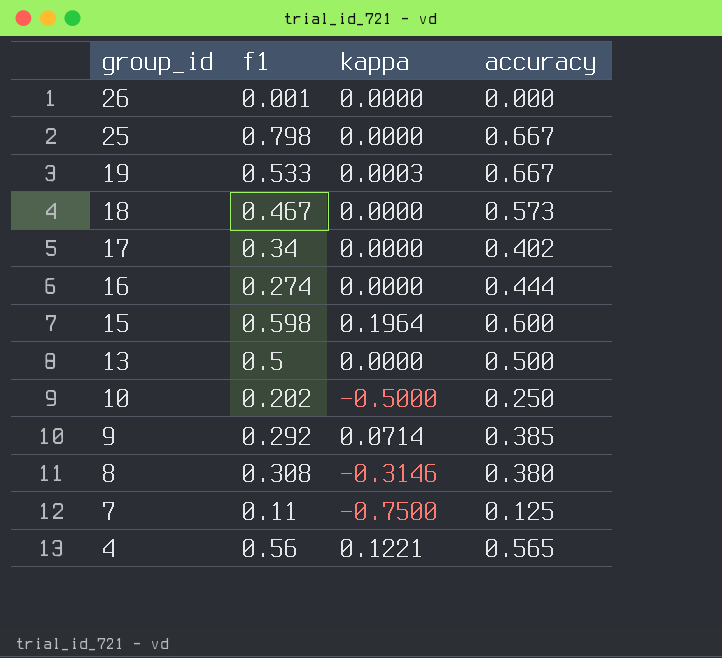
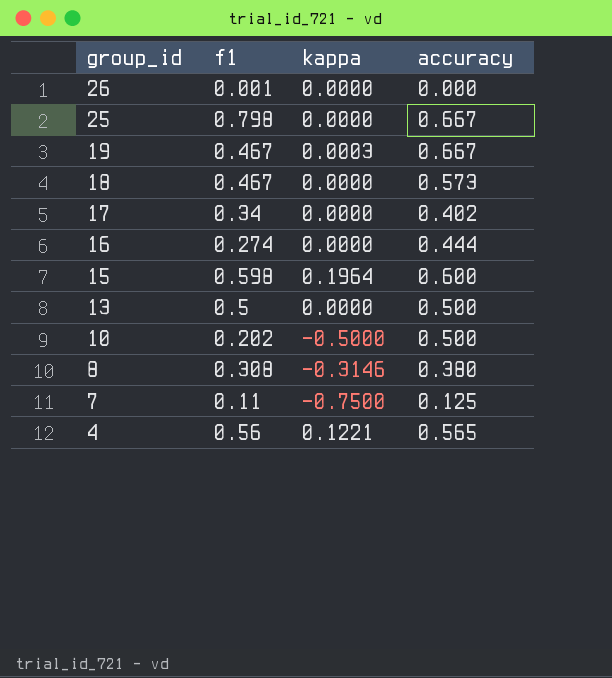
row 9: 0.292 | 0.0714 | 0.385 -> none
19 | f1: 0.533 -> 0.467
10 | accuracy: 0.250 -> 0.500

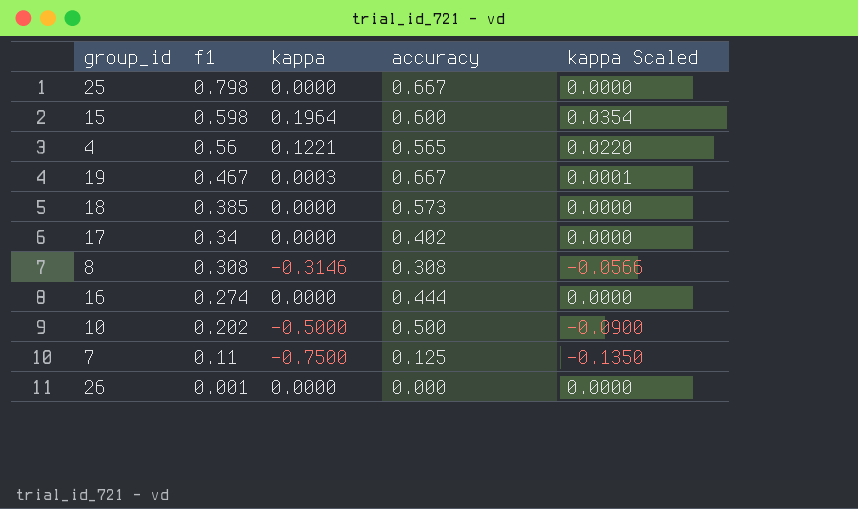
row order: group_id descending -> f1 descending
column kappa Scaled | formula: none -> [kappa] * 0.18
row 13: 0.5 | 0.0000 | 0.500 -> none
18 | f1: 0.467 -> 0.385
8 | accuracy: 0.380 -> 0.308

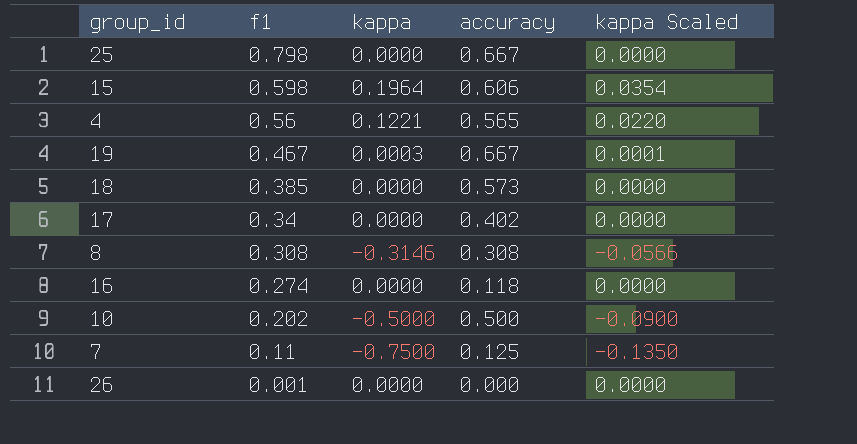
15 | accuracy: 0.600 -> 0.606
16 | accuracy: 0.444 -> 0.118

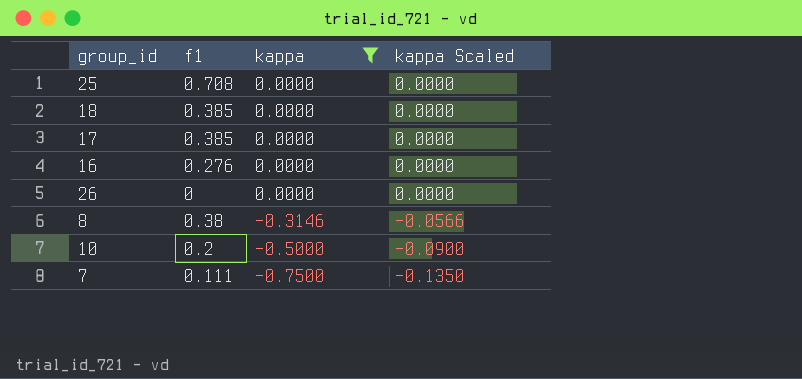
filter: none -> kappa <= 0.0000
row order: f1 descending -> kappa descending
column accuracy | position: 4 -> none
25 | f1: 0.798 -> 0.708
17 | f1: 0.34 -> 0.385
16 | f1: 0.274 -> 0.276
26 | f1: 0.001 -> 0
8 | f1: 0.308 -> 0.38
10 | f1: 0.202 -> 0.2
7 | f1: 0.11 -> 0.111

